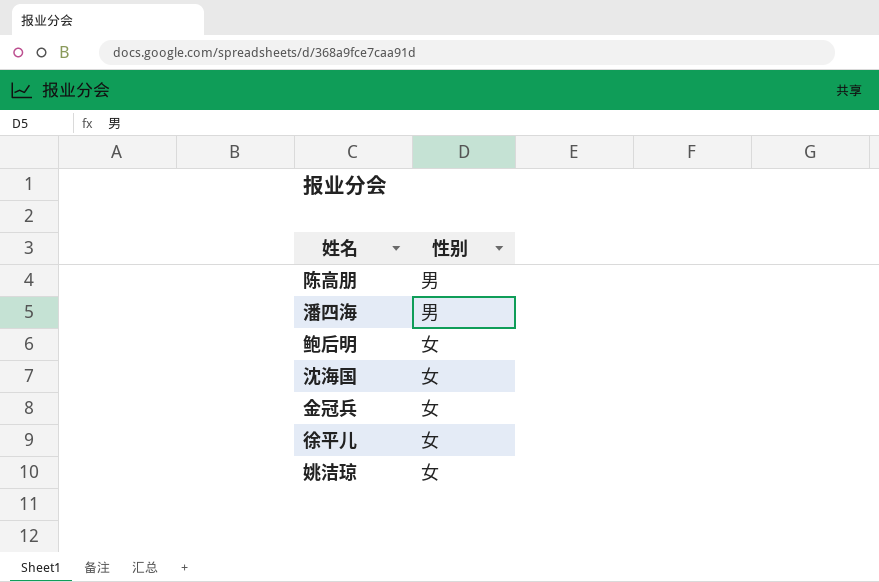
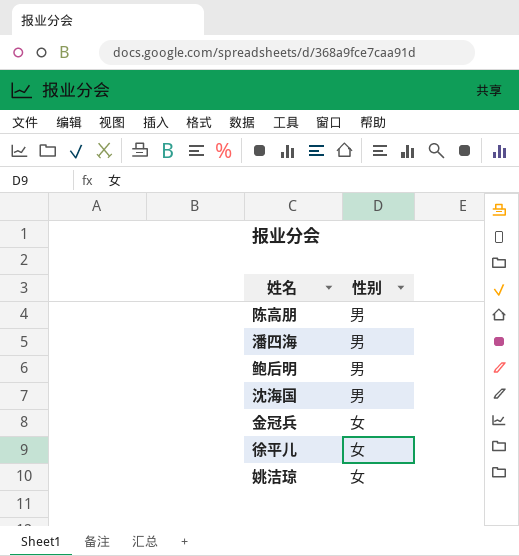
鲍后明 | 性别: 女 -> 男
沈海国 | 性别: 女 -> 男

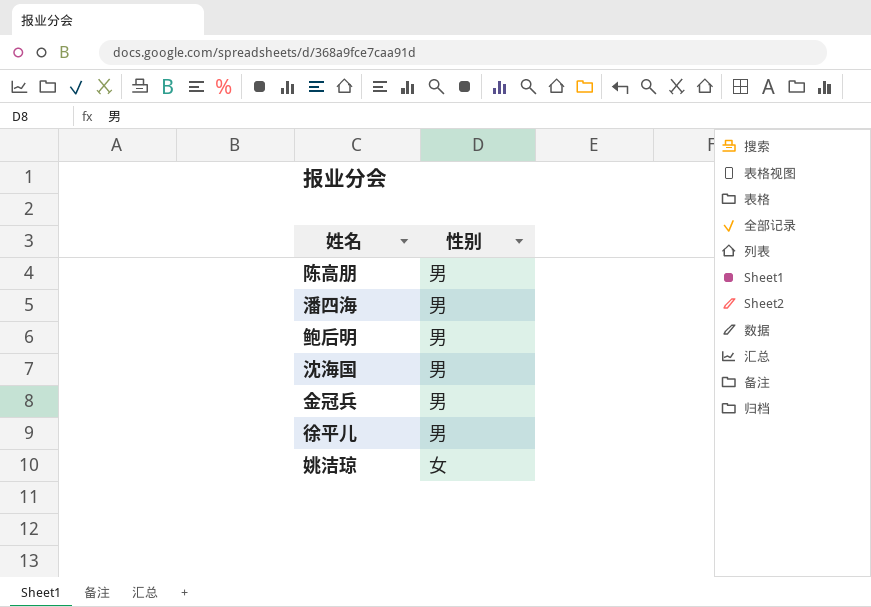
金冠兵 | 性别: 女 -> 男
徐平儿 | 性别: 女 -> 男

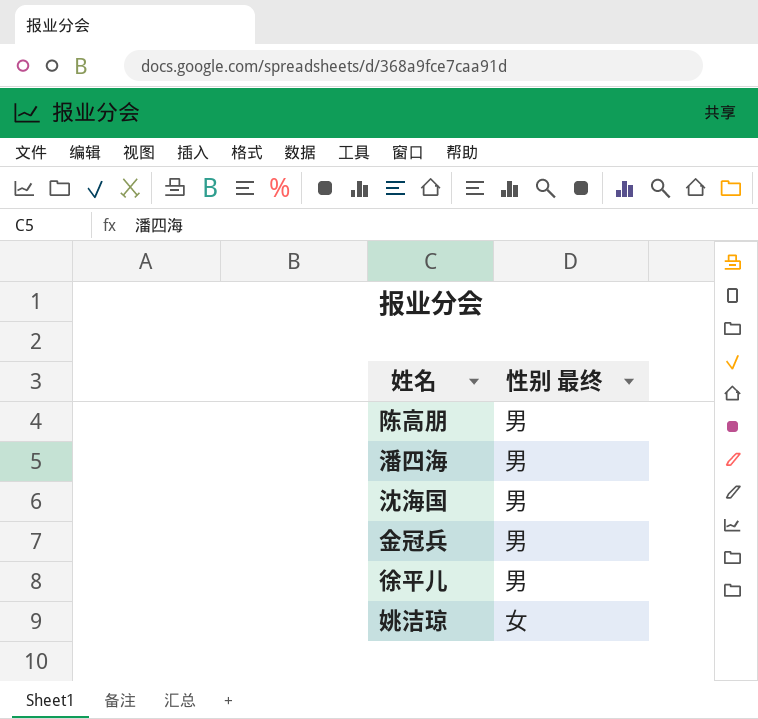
column name: 性别 -> 性别 最终
row 鲍后明: 男 -> none

